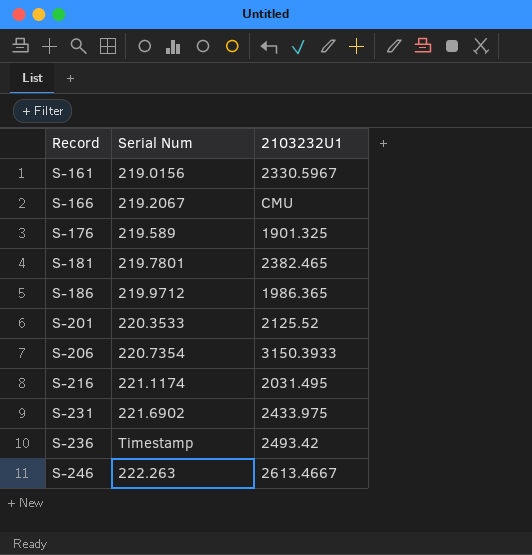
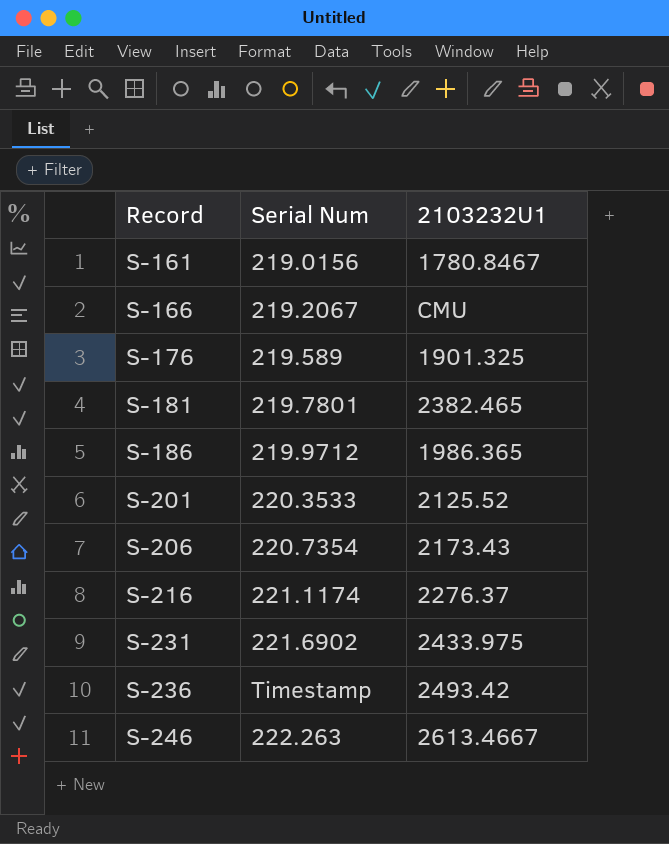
S-161 | 2103232U1: 2330.5967 -> 1780.8467
S-206 | 2103232U1: 3150.3933 -> 2173.43
S-216 | 2103232U1: 2031.495 -> 2276.37

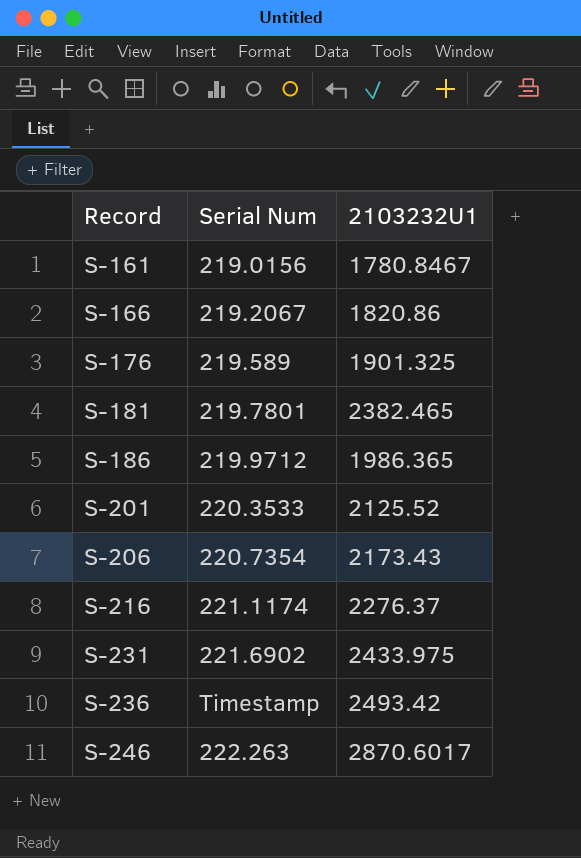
S-166 | 2103232U1: CMU -> 1820.86
S-246 | 2103232U1: 2613.4667 -> 2870.6017

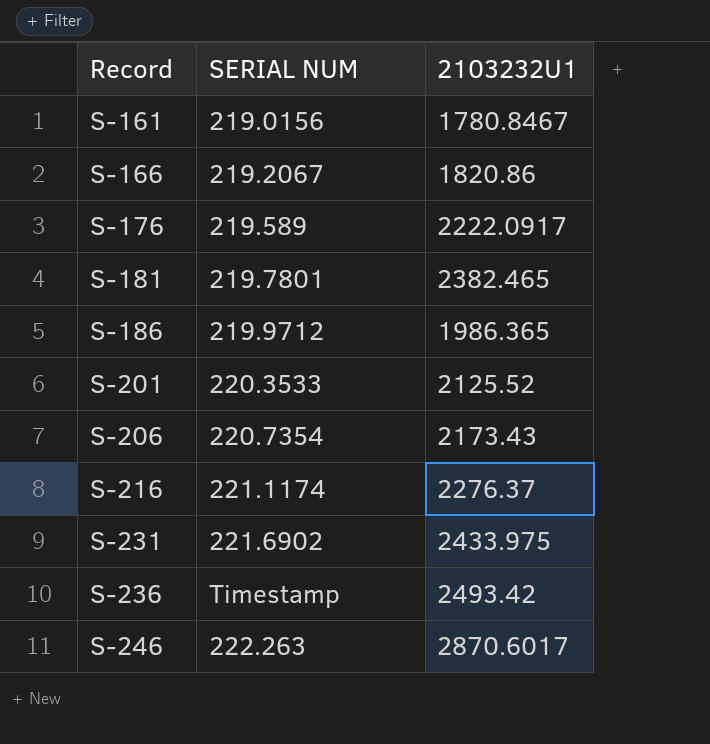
column name: Serial Num -> SERIAL NUM
S-176 | 2103232U1: 1901.325 -> 2222.0917

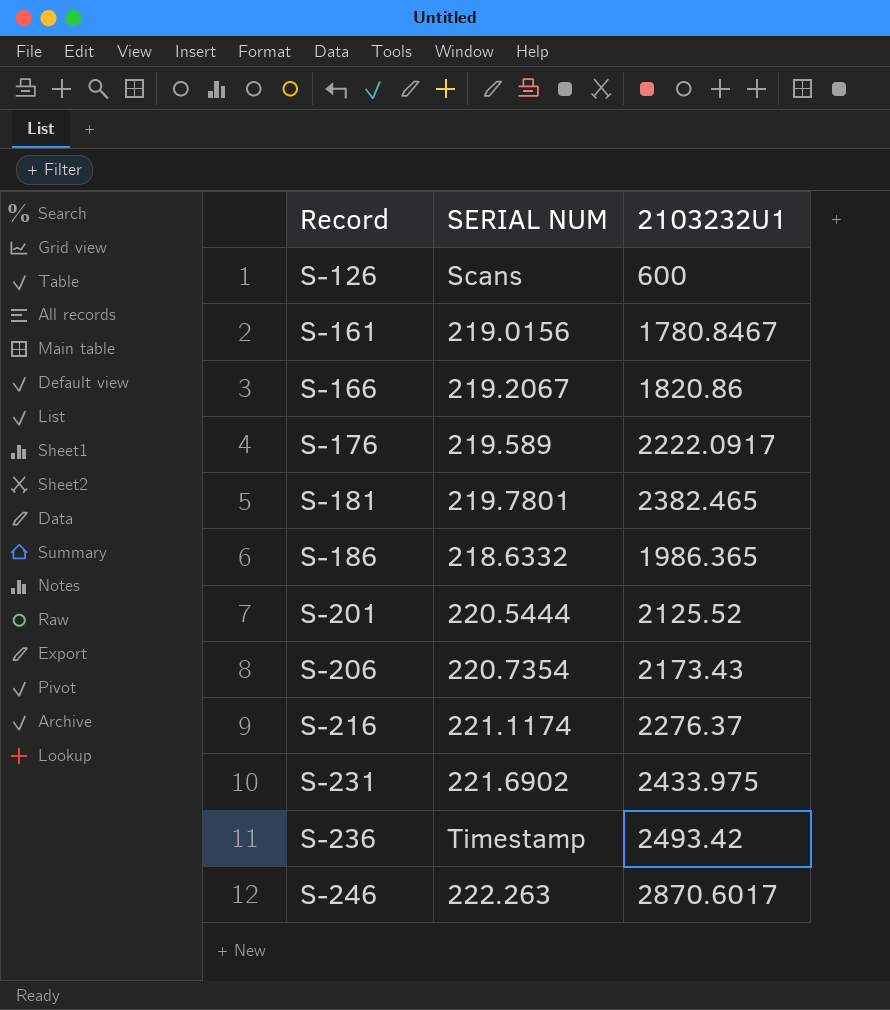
row S-126: none -> Scans | 600
S-186 | SERIAL NUM: 219.9712 -> 218.6332
S-201 | SERIAL NUM: 220.3533 -> 220.5444

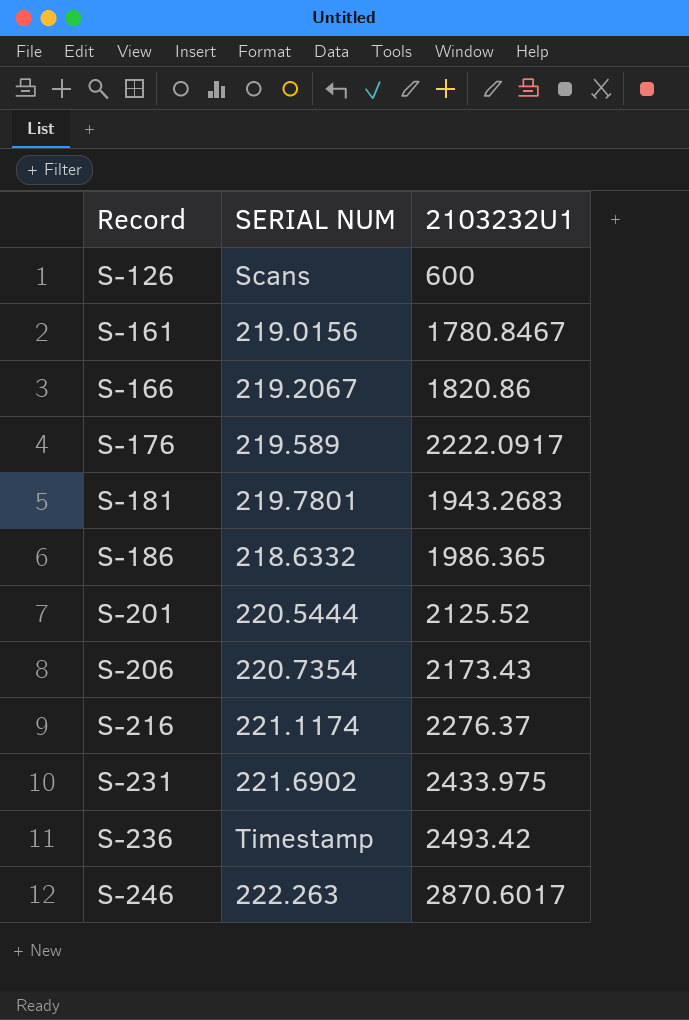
S-181 | 2103232U1: 2382.465 -> 1943.2683

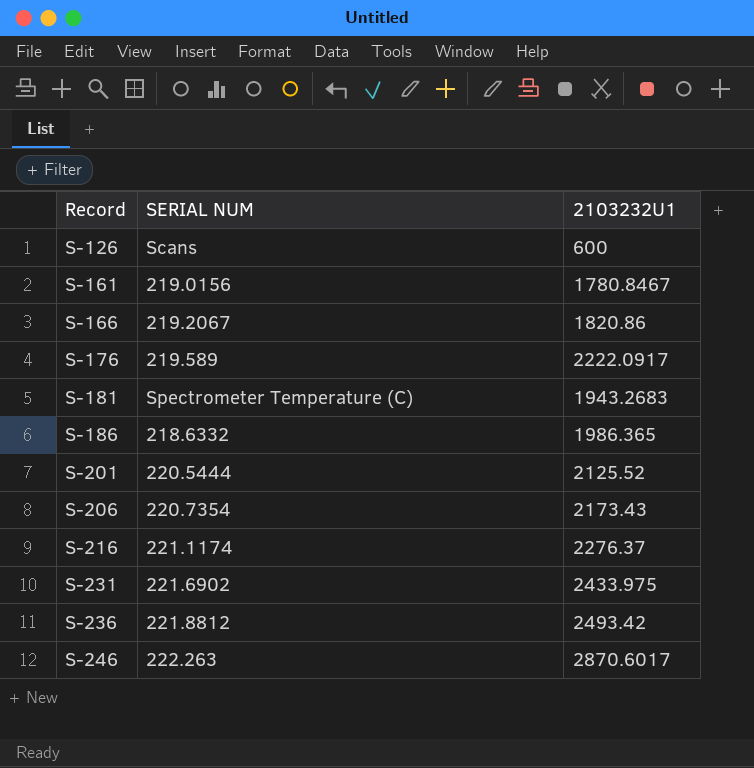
S-181 | SERIAL NUM: 219.7801 -> Spectrometer Temperature (C)
S-236 | SERIAL NUM: Timestamp -> 221.8812

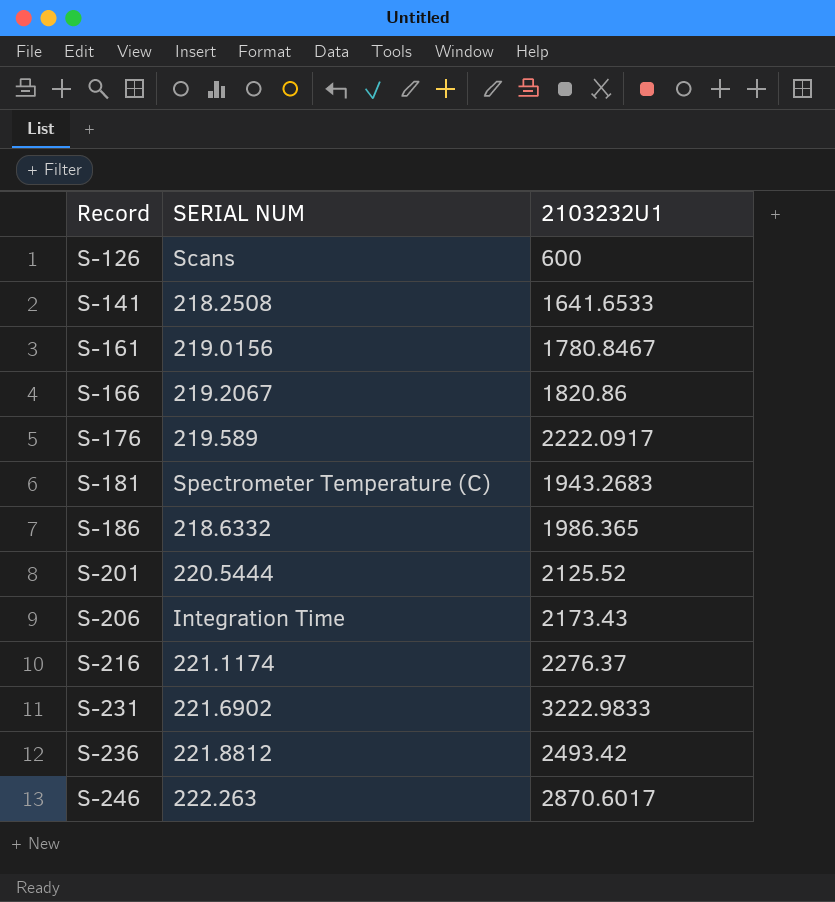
row S-141: none -> 218.2508 | 1641.6533
S-206 | SERIAL NUM: 220.7354 -> Integration Time
S-231 | 2103232U1: 2433.975 -> 3222.9833

